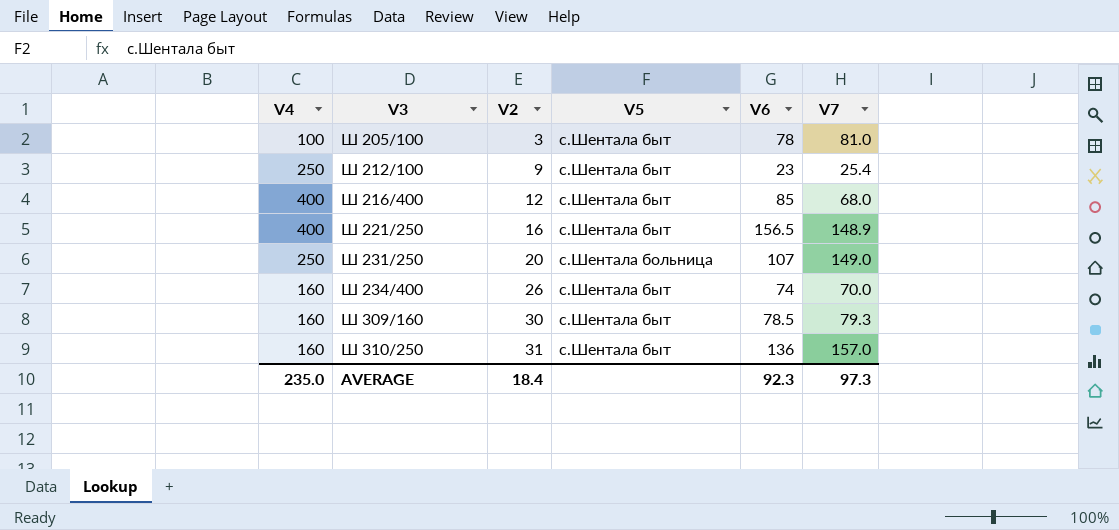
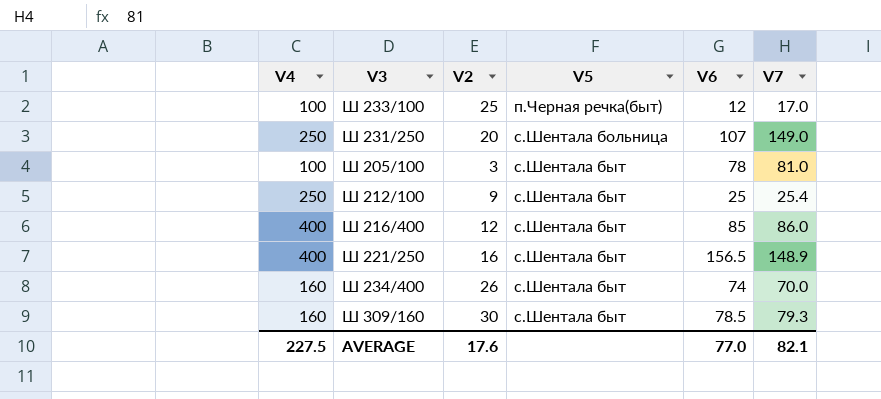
row order: V3 ascending -> V5 ascending
row Ш 310/250: 160 | 31 | с.Шентала быт | 136 | 157.0 -> none
row Ш 233/100: none -> 100 | 25 | п.Черная речка(быт) | 12 | 17.0
Ш 212/100 | V6: 23 -> 25
Ш 216/400 | V7: 68.0 -> 86.0
AVERAGE | V4: 235.0 -> 227.5
AVERAGE | V2: 18.4 -> 17.6
AVERAGE | V6: 92.3 -> 77.0
AVERAGE | V7: 97.3 -> 82.1

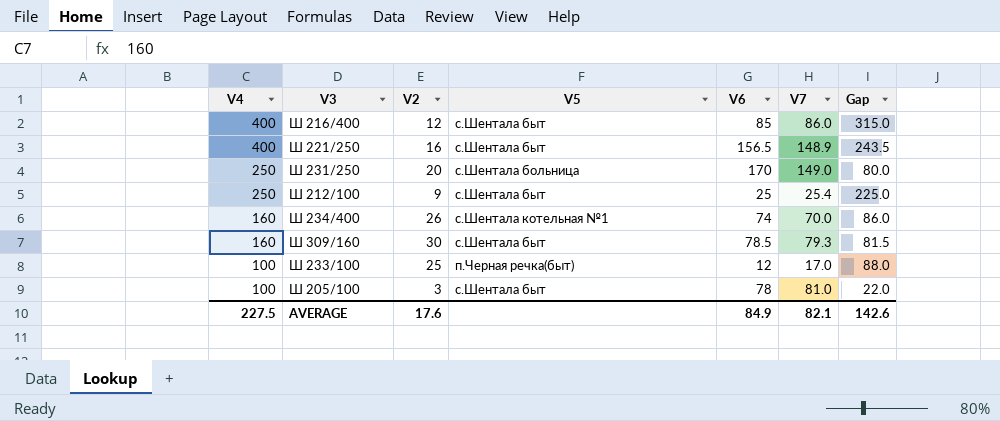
row order: V5 ascending -> V4 descending
column Gap | formula: none -> [V4] - [V6]
Ш 231/250 | V6: 107 -> 170
Ш 234/400 | V5: с.Шентала быт -> с.Шентала котельная №1
AVERAGE | V6: 77.0 -> 84.9

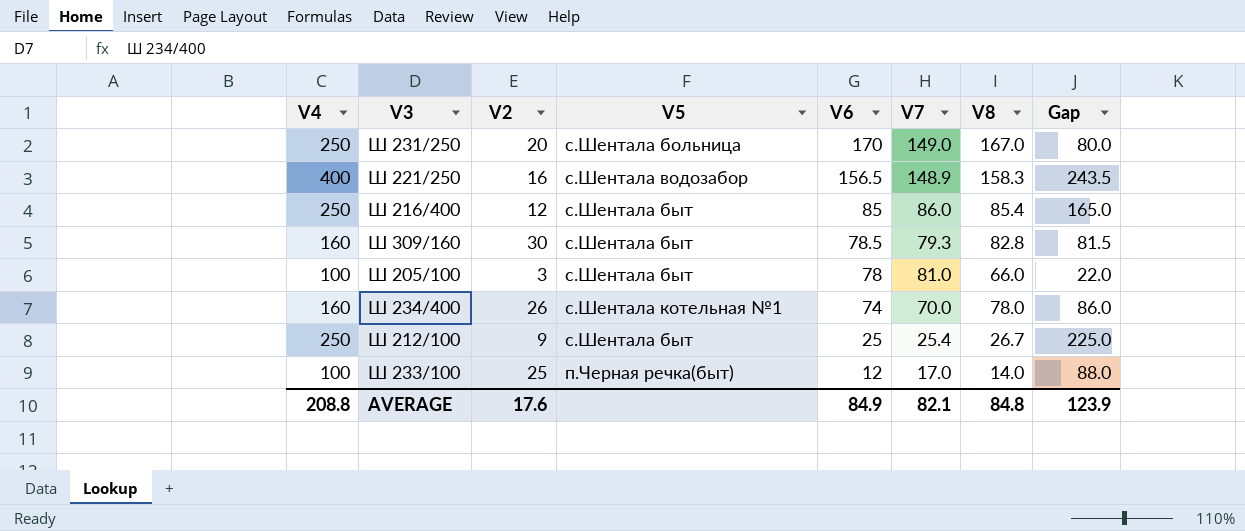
row order: V4 descending -> V6 descending
column V8 | position: none -> 7
Ш 221/250 | V5: с.Шентала быт -> с.Шентала водозабор
Ш 216/400 | V4: 400 -> 250
Ш 216/400 | Gap: 315.0 -> 165.0
AVERAGE | V4: 227.5 -> 208.8
AVERAGE | Gap: 142.6 -> 123.9

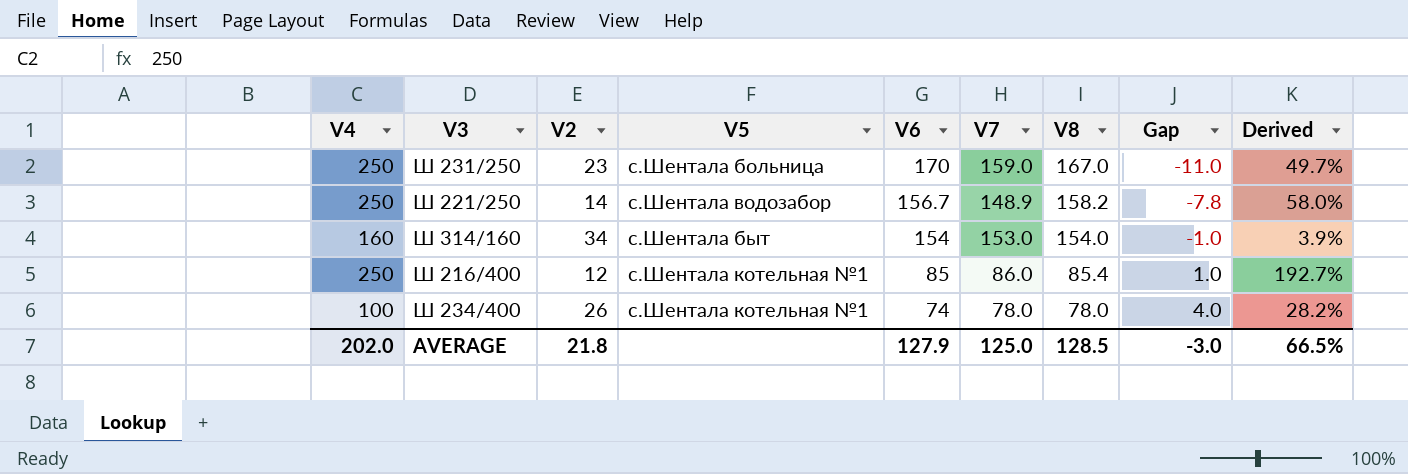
column Gap | formula: [V4] - [V6] -> [V7] - [V6]
column Derived | formula: none -> ([V4] - [V8]) / [V8]
row Ш 309/160: 160 | 30 | с.Шентала быт | 78.5 | 79.3 | 82.8 | 81.5 -> none
row Ш 205/100: 100 | 3 | с.Шентала быт | 78 | 81.0 | 66.0 | 22.0 -> none
row Ш 212/100: 250 | 9 | с.Шентала быт | 25 | 25.4 | 26.7 | 225.0 -> none
row Ш 233/100: 100 | 25 | п.Черная речка(быт) | 12 | 17.0 | 14.0 | 88.0 -> none
Ш 231/250 | V2: 20 -> 23
Ш 231/250 | V7: 149.0 -> 159.0
Ш 221/250 | V4: 400 -> 250
Ш 221/250 | V2: 16 -> 14
Ш 221/250 | V6: 156.5 -> 156.7
Ш 221/250 | V8: 158.3 -> 158.2
row Ш 314/160: none -> 160 | 34 | с.Шентала быт | 154 | 153.0 | 154.0 | -1.0 | 3.9%
Ш 216/400 | V5: с.Шентала быт -> с.Шентала котельная №1
Ш 234/400 | V4: 160 -> 100
Ш 234/400 | V7: 70.0 -> 78.0
AVERAGE | V4: 208.8 -> 202.0
AVERAGE | V2: 17.6 -> 21.8
AVERAGE | V6: 84.9 -> 127.9
AVERAGE | V7: 82.1 -> 125.0
AVERAGE | V8: 84.8 -> 128.5
AVERAGE | Gap: 123.9 -> -3.0

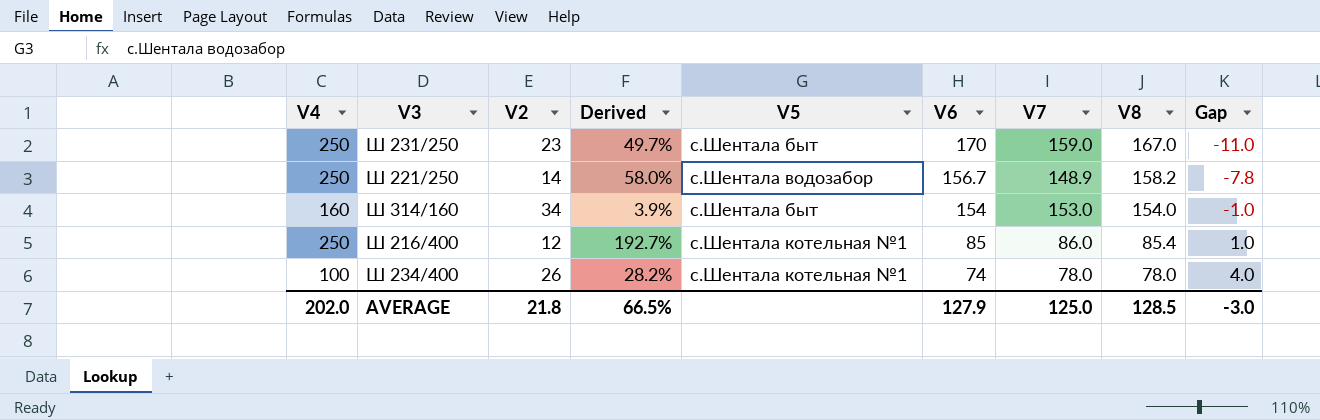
column Derived | position: 9 -> 4
Ш 231/250 | V5: с.Шентала больница -> с.Шентала быт

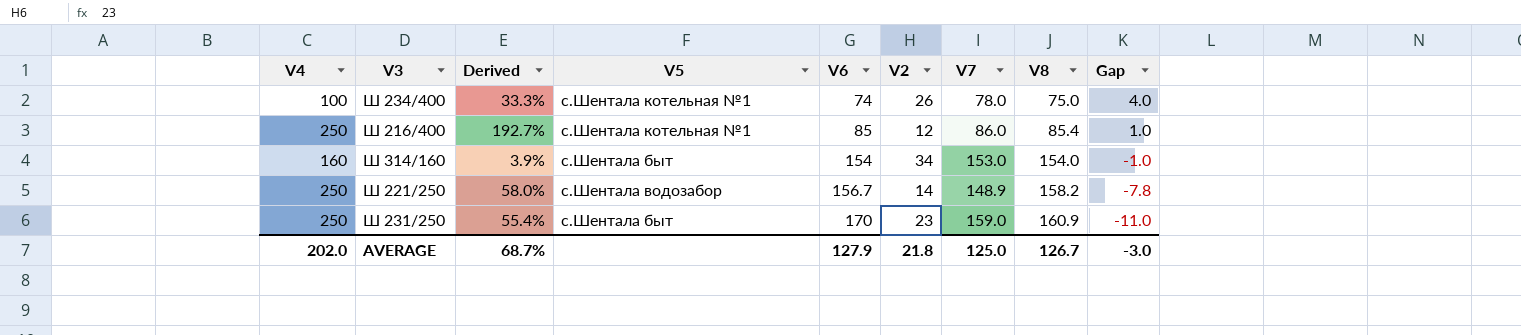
row order: V6 descending -> V6 ascending
column V2 | position: 3 -> 6
Ш 234/400 | Derived: 28.2% -> 33.3%
Ш 234/400 | V8: 78.0 -> 75.0
Ш 231/250 | Derived: 49.7% -> 55.4%
Ш 231/250 | V8: 167.0 -> 160.9
AVERAGE | Derived: 66.5% -> 68.7%
AVERAGE | V8: 128.5 -> 126.7

